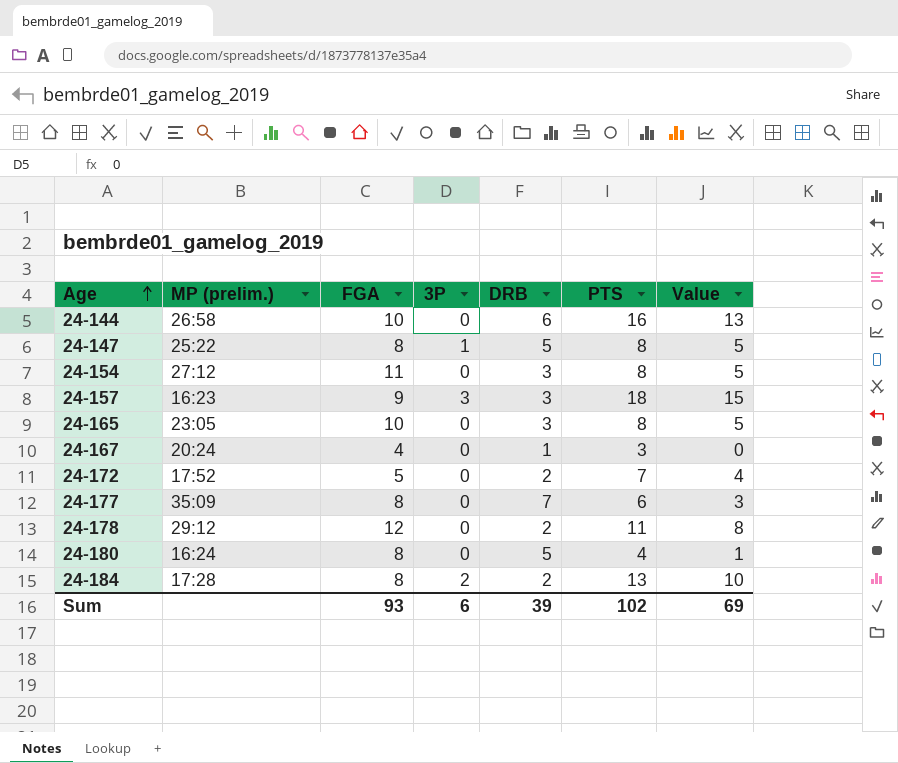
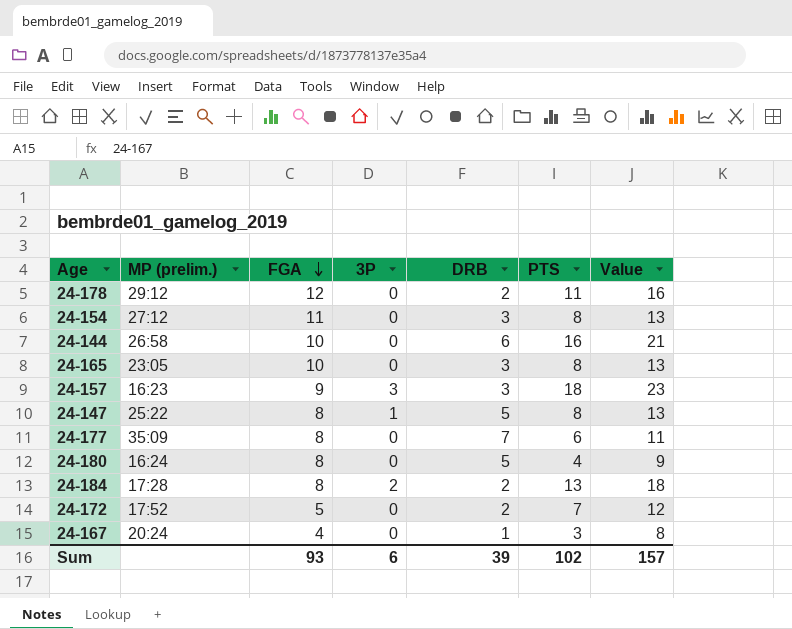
row order: Age ascending -> FGA descending
column Value | formula: [PTS] - 3 -> [PTS] + 5
Sum | Value: 69 -> 157

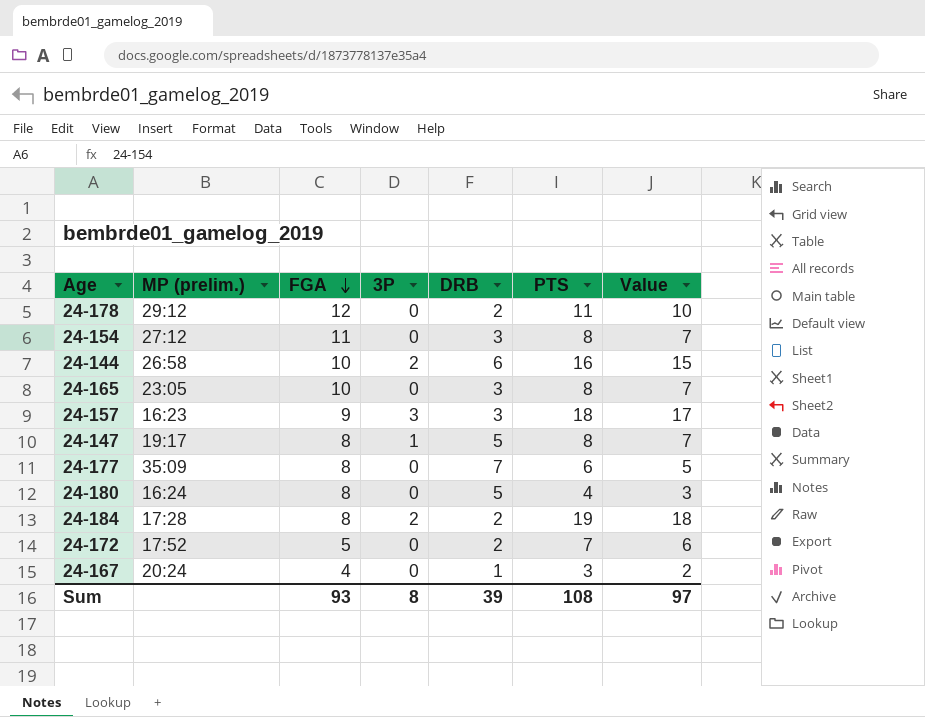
column Value | formula: [PTS] + 5 -> [PTS] - 1
24-144 | 3P: 0 -> 2
24-147 | MP (prelim.): 25:22 -> 19:17
24-184 | PTS: 13 -> 19
Sum | 3P: 6 -> 8
Sum | PTS: 102 -> 108
Sum | Value: 157 -> 97

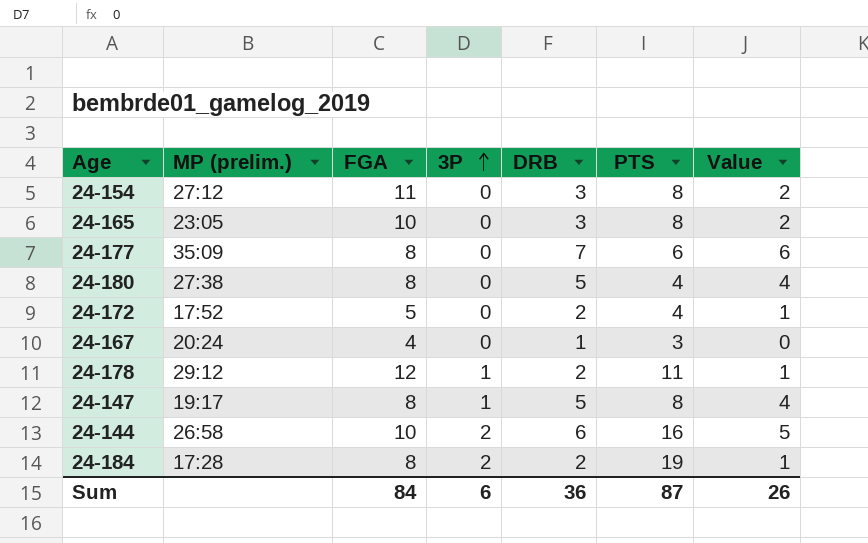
row order: FGA descending -> 3P ascending
column Value | formula: [PTS] - 1 -> [DRB] - 1
row 24-157: 16:23 | 9 | 3 | 3 | 18 | 17 -> none
24-180 | MP (prelim.): 16:24 -> 27:38
24-172 | PTS: 7 -> 4
24-178 | 3P: 0 -> 1
Sum | FGA: 93 -> 84
Sum | 3P: 8 -> 6
Sum | DRB: 39 -> 36
Sum | PTS: 108 -> 87
Sum | Value: 97 -> 26

